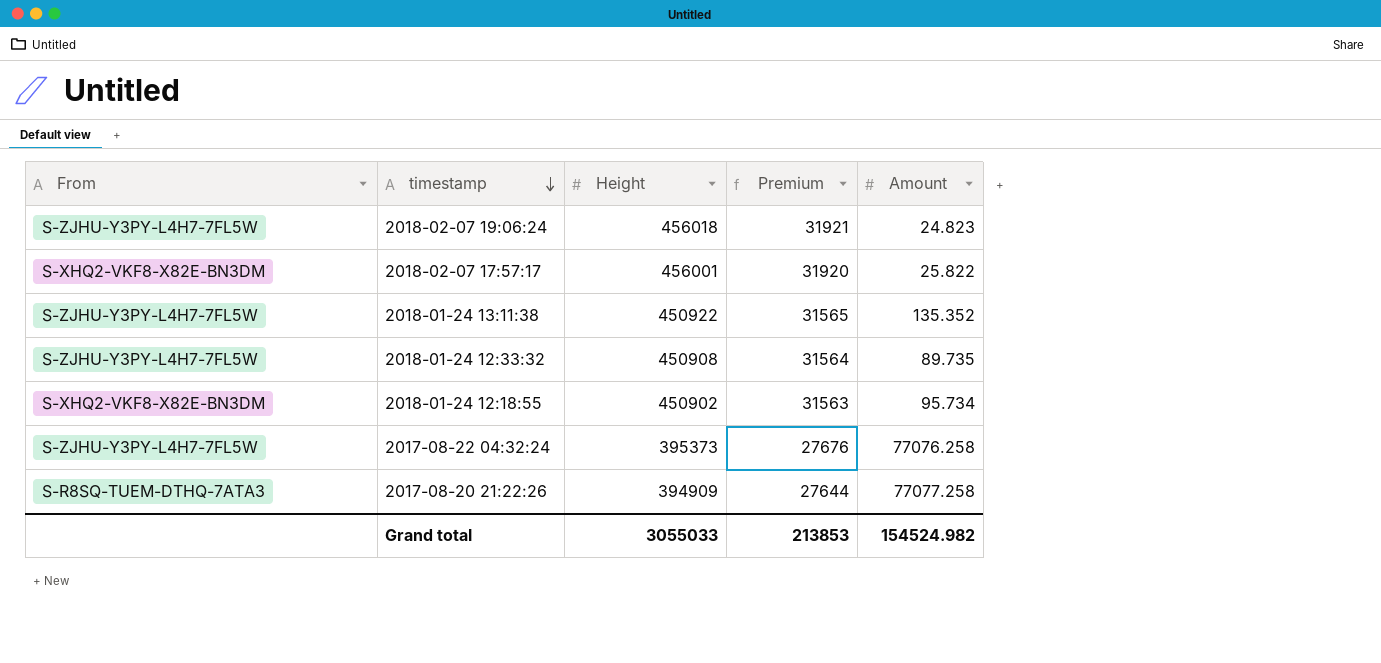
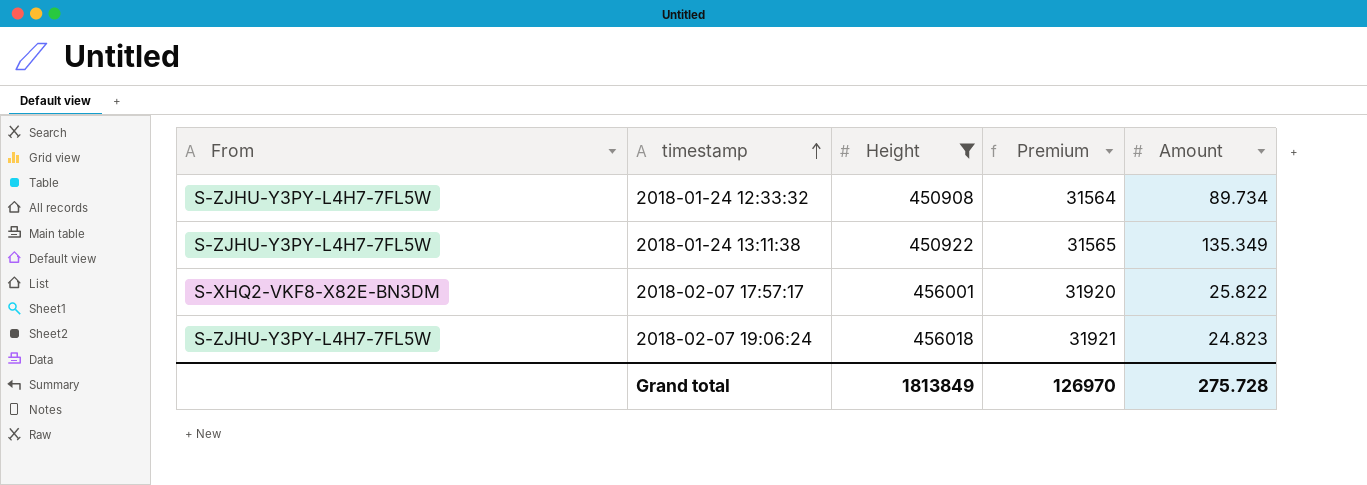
filter: none -> Height >= 450908
row order: timestamp descending -> timestamp ascending
2018-01-24 12:33:32 | Amount: 89.735 -> 89.734
2018-01-24 13:11:38 | Amount: 135.352 -> 135.349
Grand total | Height: 3055033 -> 1813849
Grand total | Premium: 213853 -> 126970
Grand total | Amount: 154524.982 -> 275.728

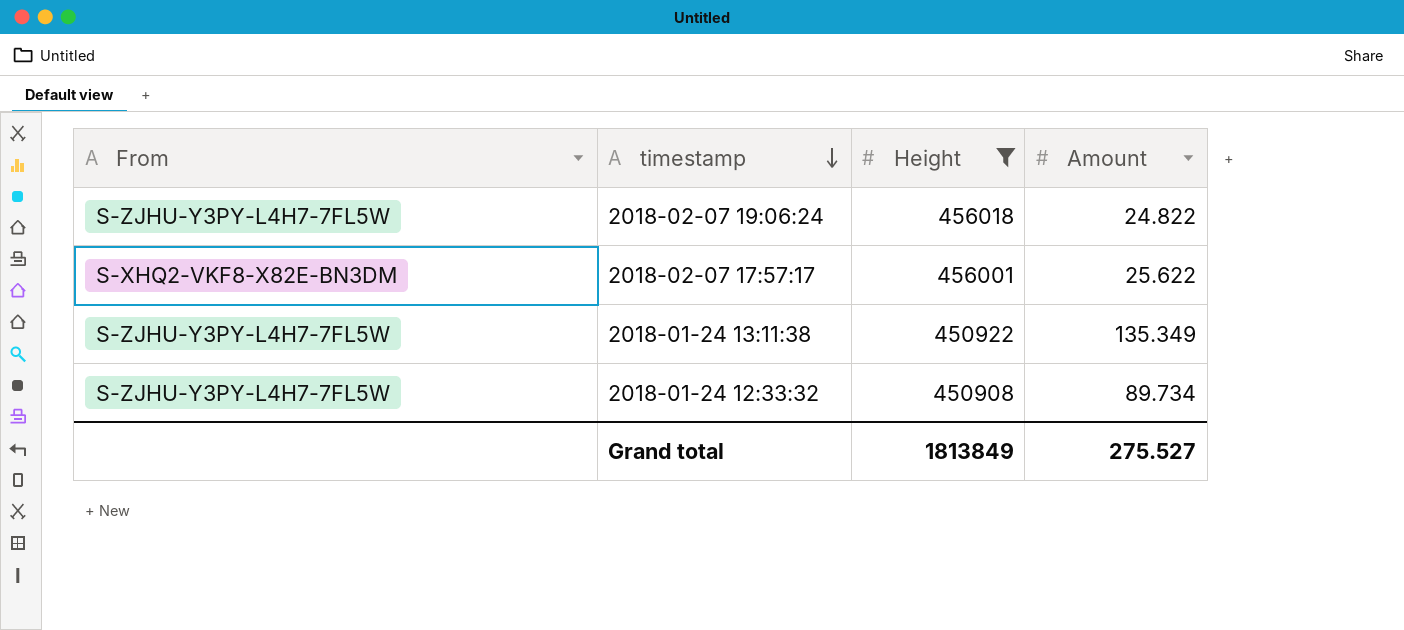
row order: timestamp ascending -> timestamp descending
column Premium | formula: [Height] * 0.07 -> none
2018-02-07 19:06:24 | Amount: 24.823 -> 24.822
2018-02-07 17:57:17 | Amount: 25.822 -> 25.622
Grand total | Amount: 275.728 -> 275.527

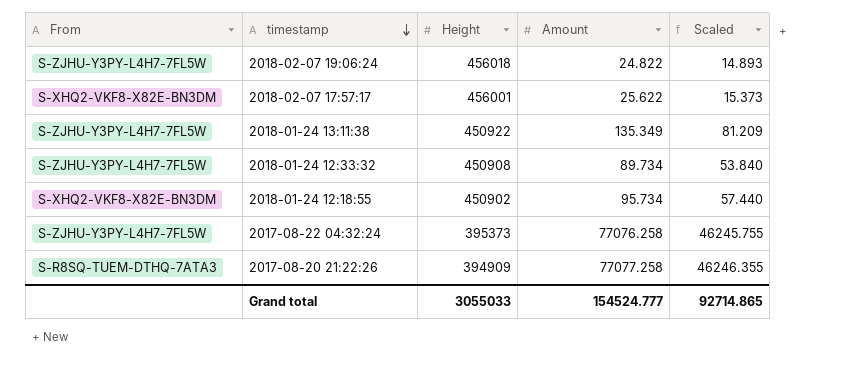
filter: Height >= 450908 -> none
column Scaled | formula: none -> [Amount] * 0.6
Grand total | Height: 1813849 -> 3055033
Grand total | Amount: 275.527 -> 154524.777

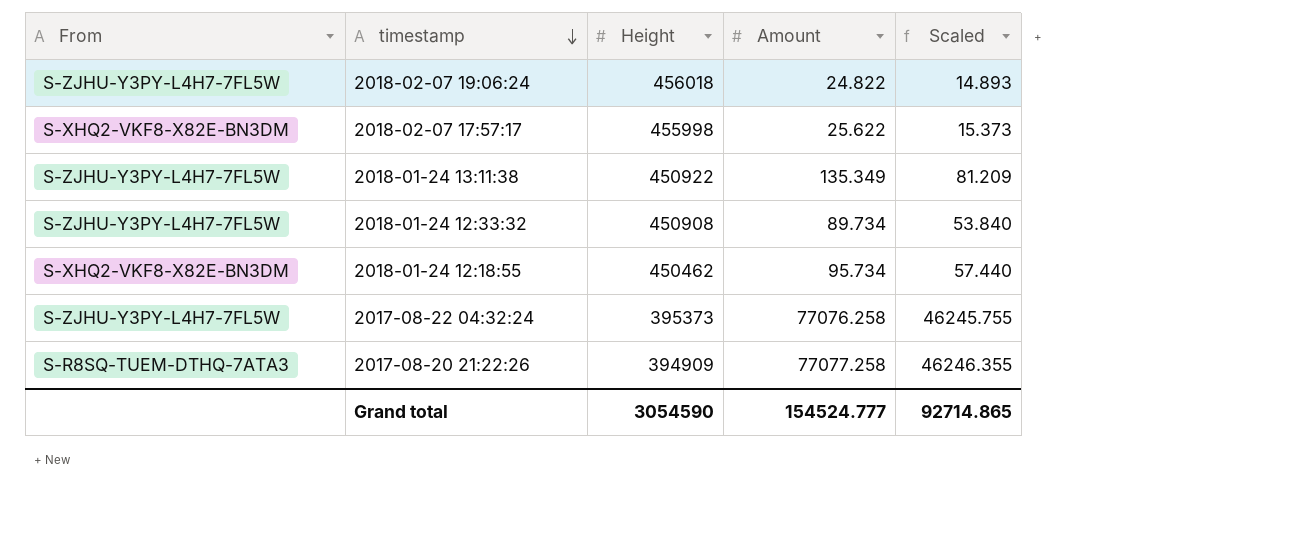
2018-02-07 17:57:17 | Height: 456001 -> 455998
2018-01-24 12:18:55 | Height: 450902 -> 450462
Grand total | Height: 3055033 -> 3054590

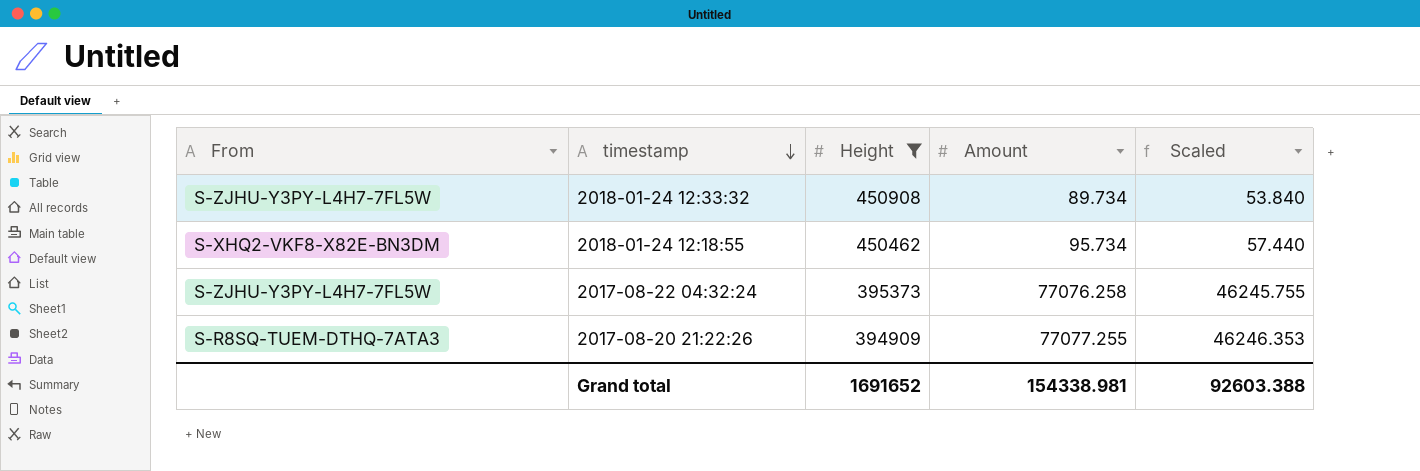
filter: none -> Height <= 450908
2017-08-20 21:22:26 | Amount: 77077.258 -> 77077.255
2017-08-20 21:22:26 | Scaled: 46246.355 -> 46246.353
Grand total | Height: 3054590 -> 1691652
Grand total | Amount: 154524.777 -> 154338.981
Grand total | Scaled: 92714.865 -> 92603.388

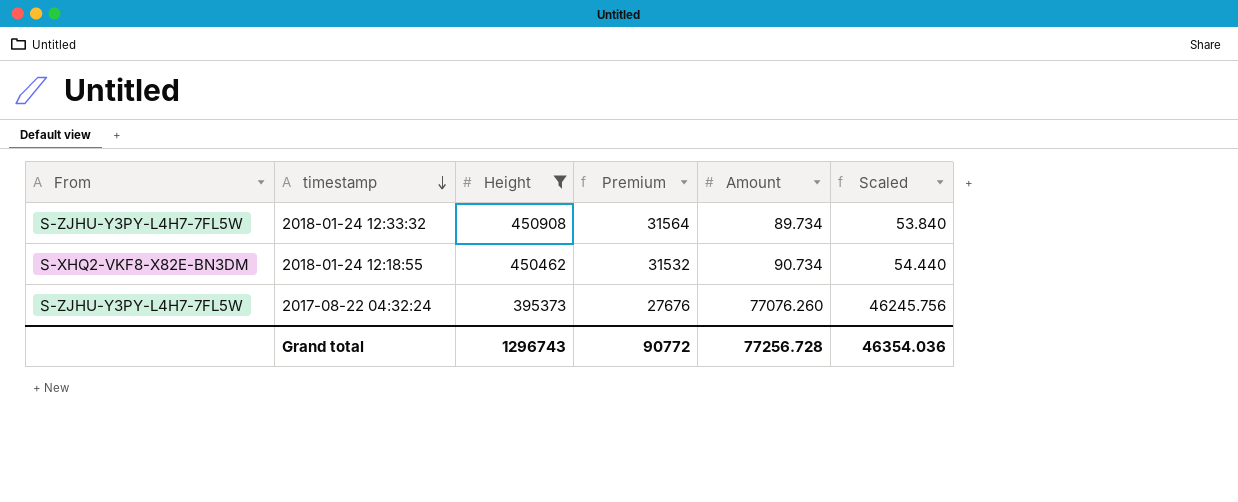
column Premium | formula: none -> [Height] * 0.07
row 2017-08-20 21:22:26: S-R8SQ-TUEM-DTHQ-7ATA3 | 394909 | 77077.255 | 46246.353 -> none
2018-01-24 12:18:55 | Amount: 95.734 -> 90.734
2018-01-24 12:18:55 | Scaled: 57.440 -> 54.440
2017-08-22 04:32:24 | Amount: 77076.258 -> 77076.260
2017-08-22 04:32:24 | Scaled: 46245.755 -> 46245.756
Grand total | Height: 1691652 -> 1296743
Grand total | Amount: 154338.981 -> 77256.728
Grand total | Scaled: 92603.388 -> 46354.036

